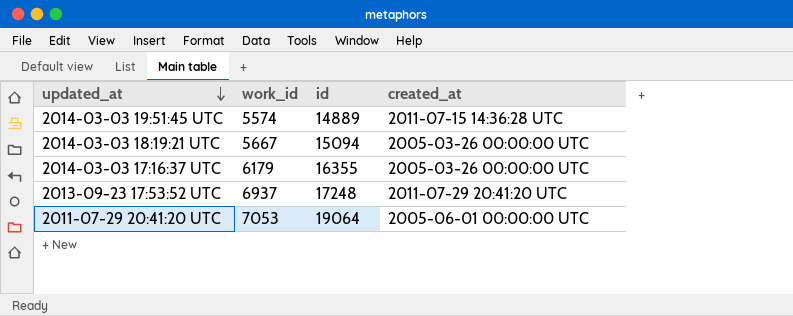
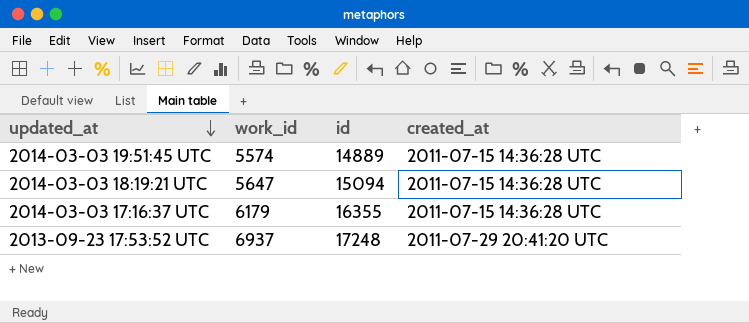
row 2011-07-29 20:41:20 UTC: 7053 | 19064 | 2005-06-01 00:00:00 UTC -> none
2014-03-03 18:19:21 UTC | work_id: 5667 -> 5647
2014-03-03 18:19:21 UTC | created_at: 2005-03-26 00:00:00 UTC -> 2011-07-15 14:36:28 UTC
2014-03-03 17:16:37 UTC | created_at: 2005-03-26 00:00:00 UTC -> 2011-07-15 14:36:28 UTC

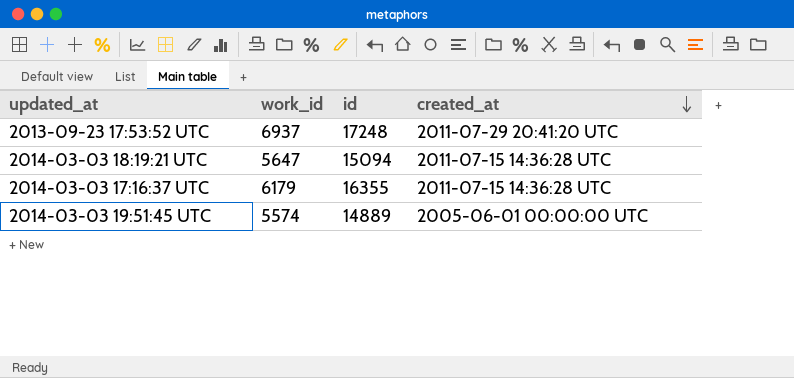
row order: updated_at descending -> created_at descending
2014-03-03 19:51:45 UTC | created_at: 2011-07-15 14:36:28 UTC -> 2005-06-01 00:00:00 UTC

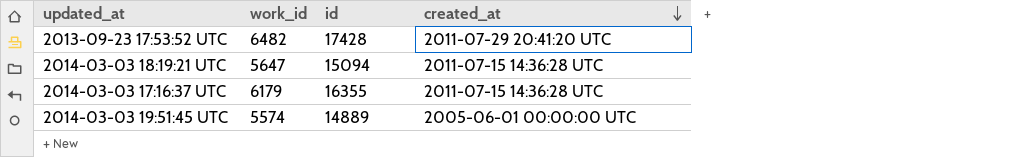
2013-09-23 17:53:52 UTC | work_id: 6937 -> 6482
2013-09-23 17:53:52 UTC | id: 17248 -> 17428

